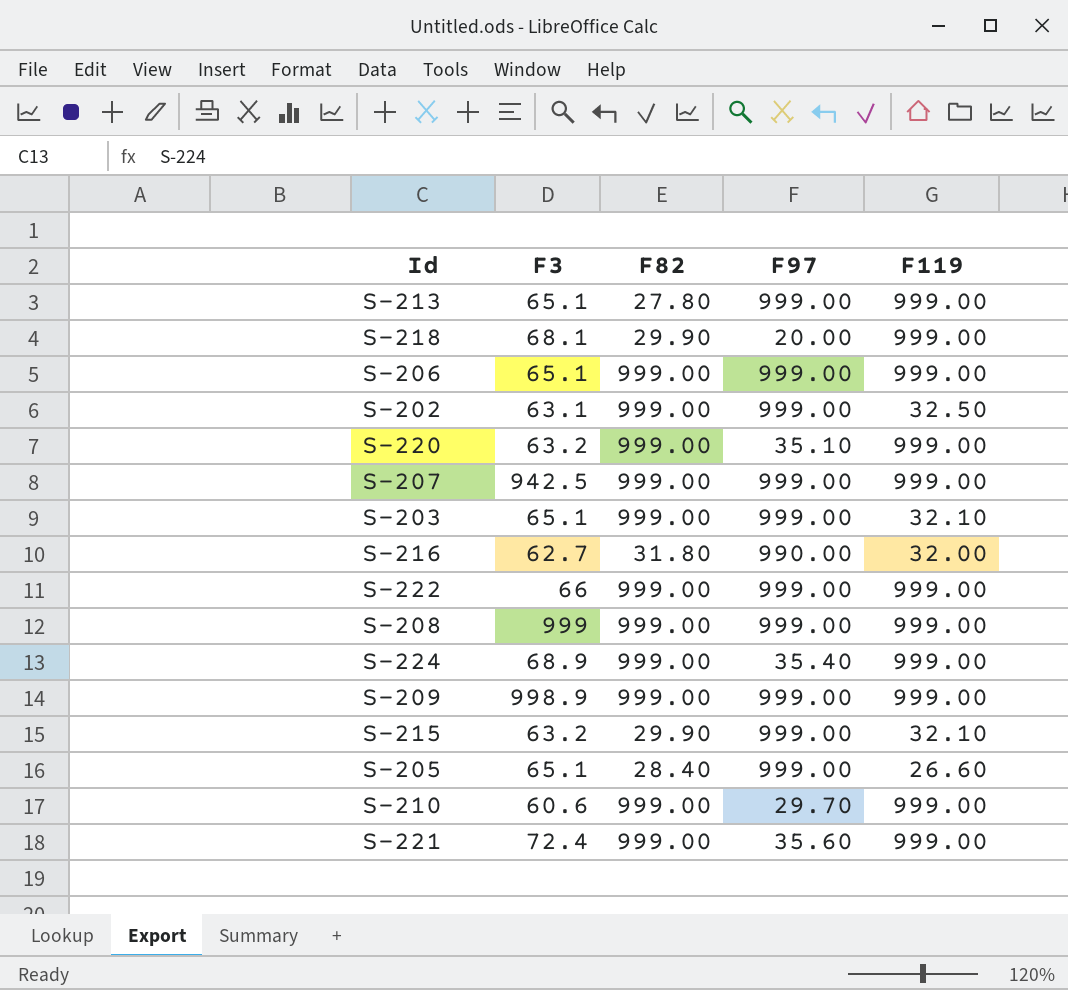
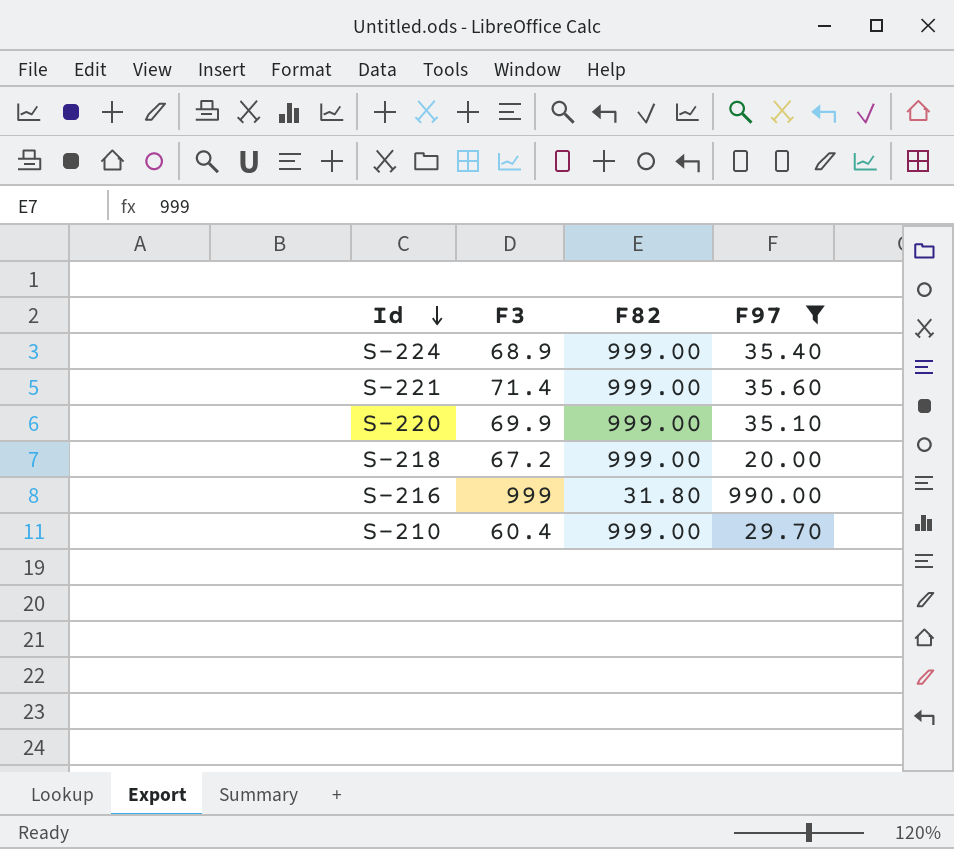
filter: none -> F97 != 999.00
row order: none -> Id descending
column F119 | position: 5 -> none
S-221 | F3: 72.4 -> 71.4
S-220 | F3: 63.2 -> 69.9
S-218 | F3: 68.1 -> 67.2
S-218 | F82: 29.90 -> 999.00
S-216 | F3: 62.7 -> 999
S-210 | F3: 60.6 -> 60.4

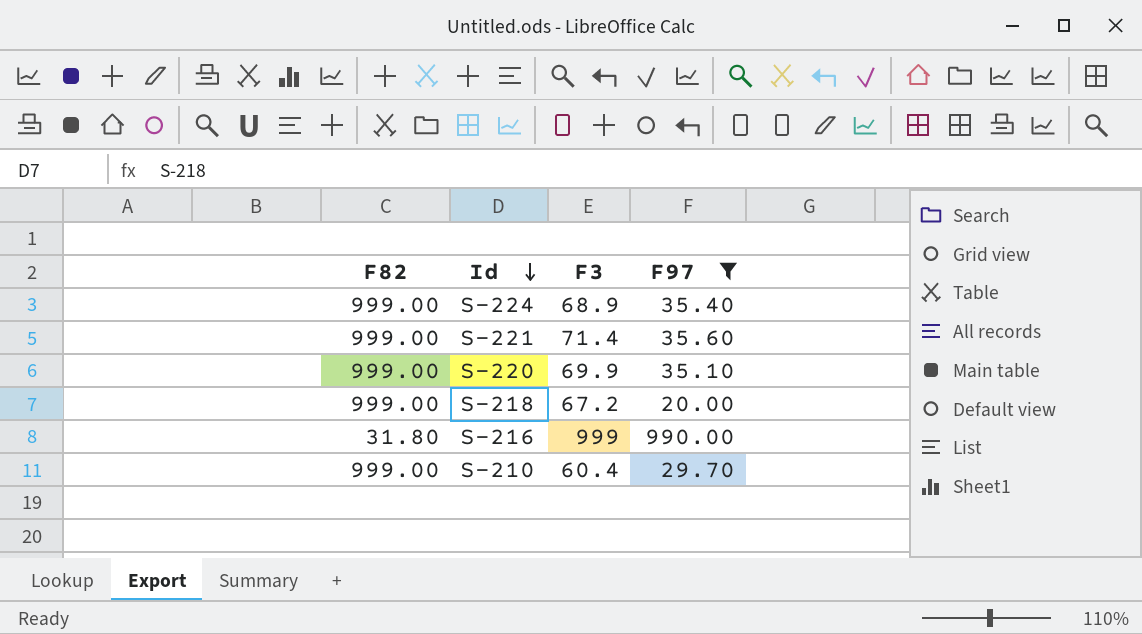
column F82 | position: 3 -> 1

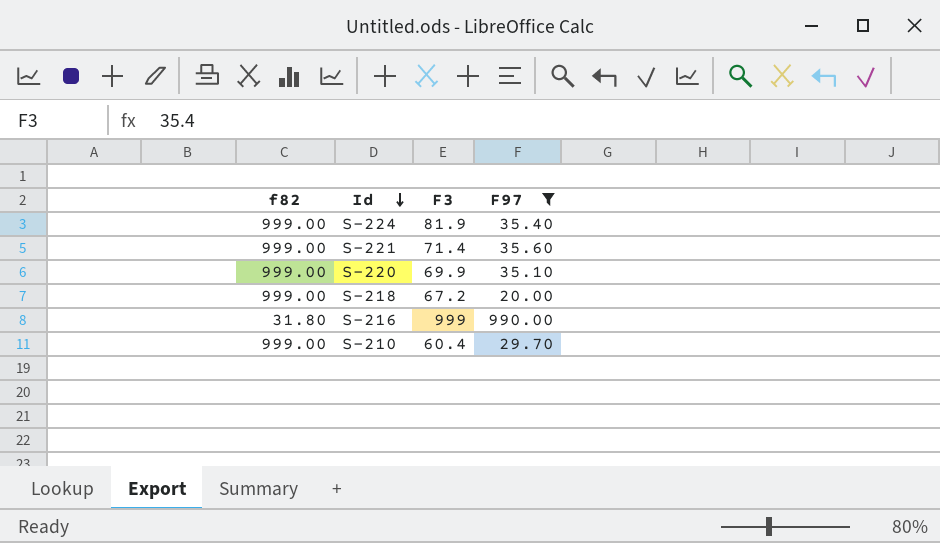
column name: F82 -> f82
S-224 | F3: 68.9 -> 81.9

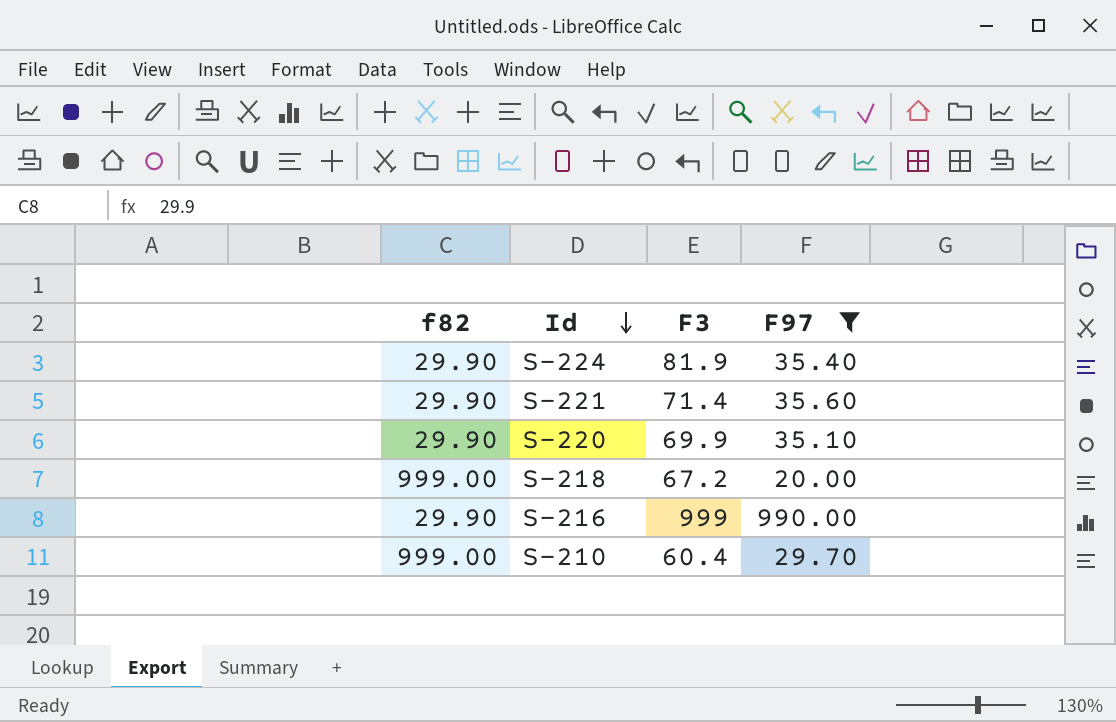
S-224 | f82: 999.00 -> 29.90
S-221 | f82: 999.00 -> 29.90
S-220 | f82: 999.00 -> 29.90
S-216 | f82: 31.80 -> 29.90

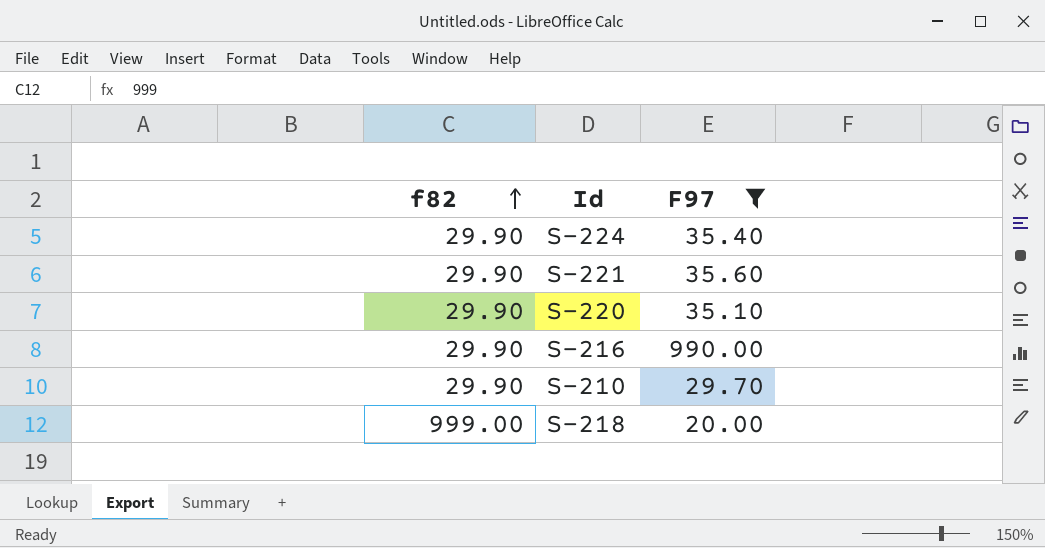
row order: Id descending -> f82 ascending
column F3 | position: 3 -> none
S-210 | f82: 999.00 -> 29.90

